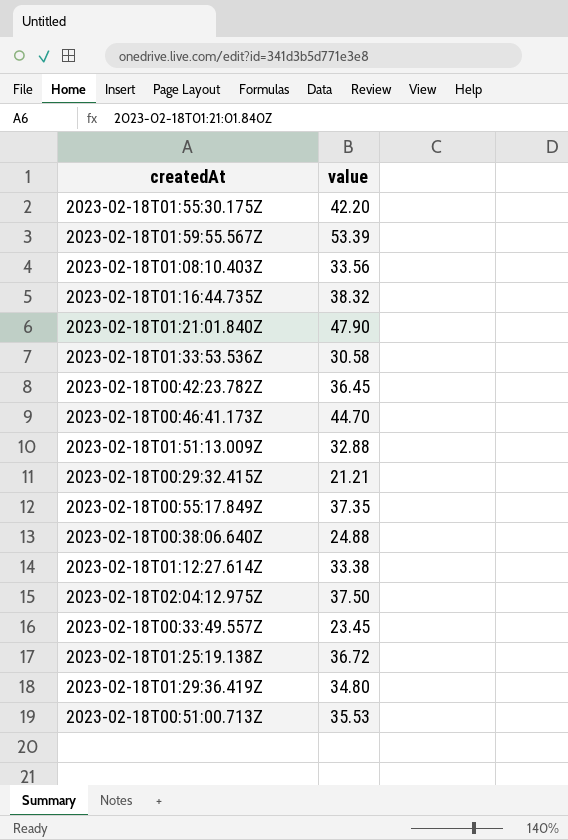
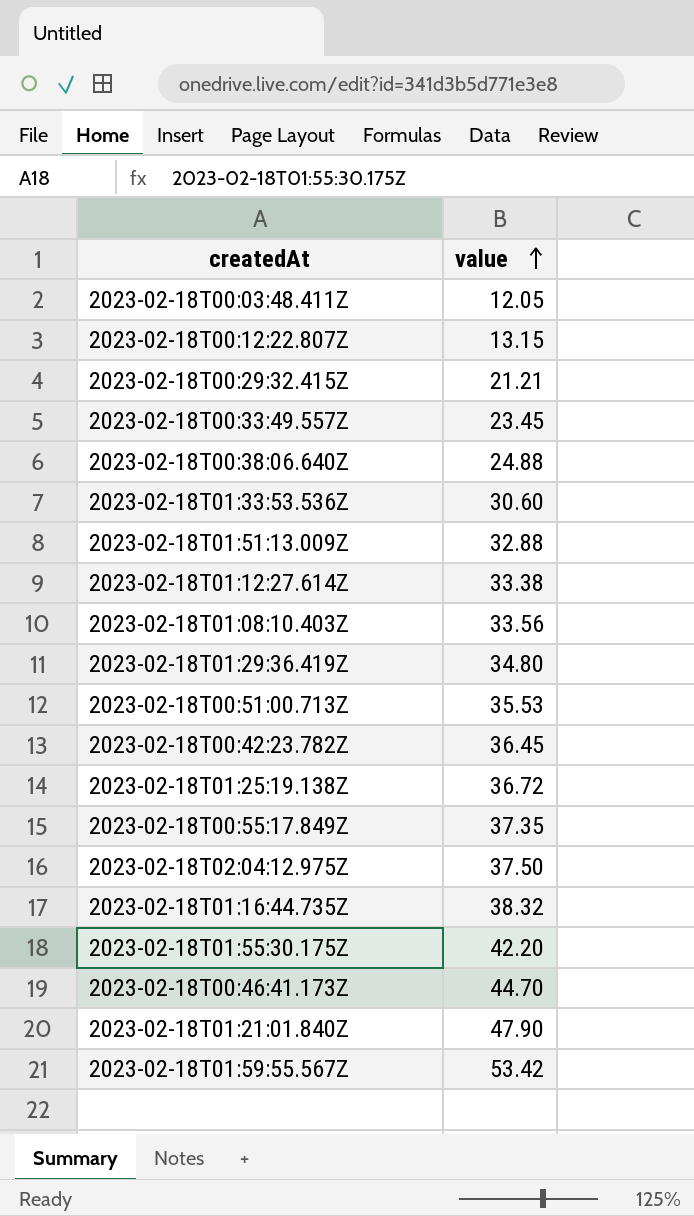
row order: none -> value ascending
row 2023-02-18T00:03:48.411Z: none -> 12.05
row 2023-02-18T00:12:22.807Z: none -> 13.15
2023-02-18T01:33:53.536Z | value: 30.58 -> 30.60
2023-02-18T01:59:55.567Z | value: 53.39 -> 53.42

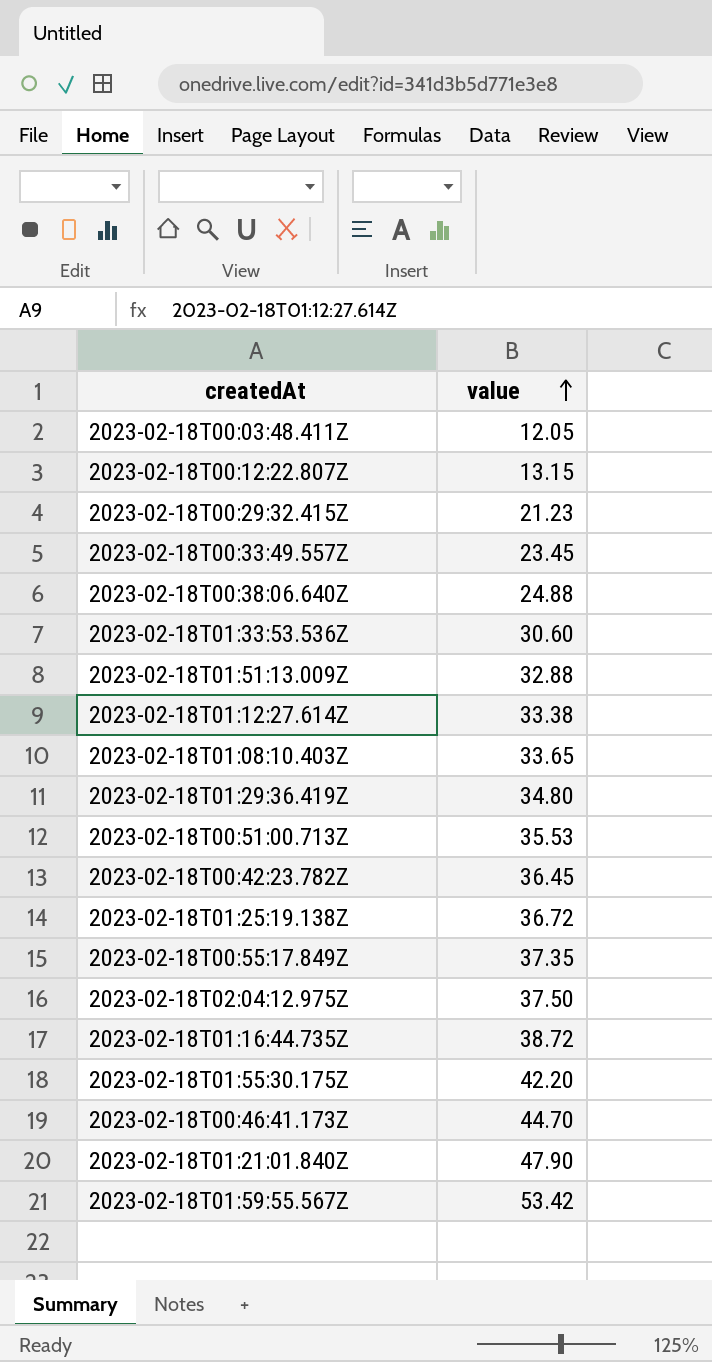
2023-02-18T00:29:32.415Z | value: 21.21 -> 21.23
2023-02-18T01:08:10.403Z | value: 33.56 -> 33.65
2023-02-18T01:16:44.735Z | value: 38.32 -> 38.72

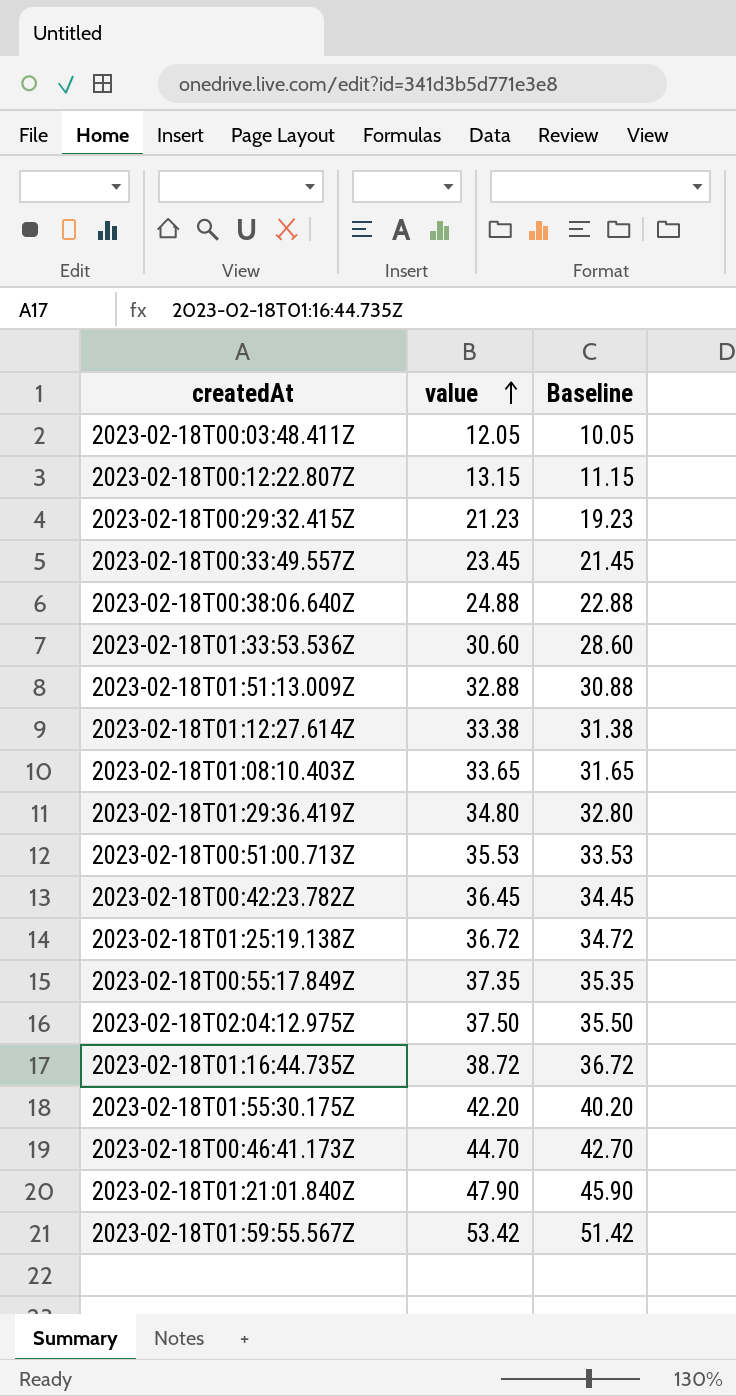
column Baseline | formula: none -> [value] - 2

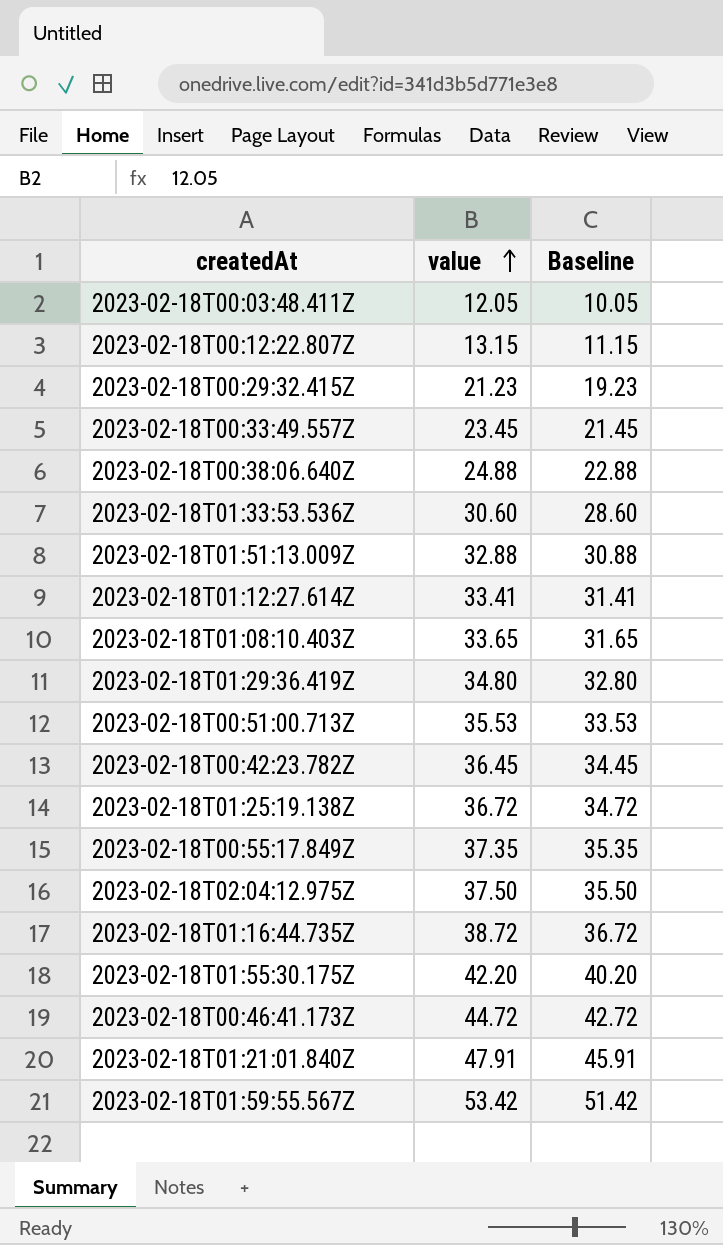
2023-02-18T01:12:27.614Z | value: 33.38 -> 33.41
2023-02-18T01:12:27.614Z | Baseline: 31.38 -> 31.41
2023-02-18T00:46:41.173Z | value: 44.70 -> 44.72
2023-02-18T00:46:41.173Z | Baseline: 42.70 -> 42.72
2023-02-18T01:21:01.840Z | value: 47.90 -> 47.91
2023-02-18T01:21:01.840Z | Baseline: 45.90 -> 45.91

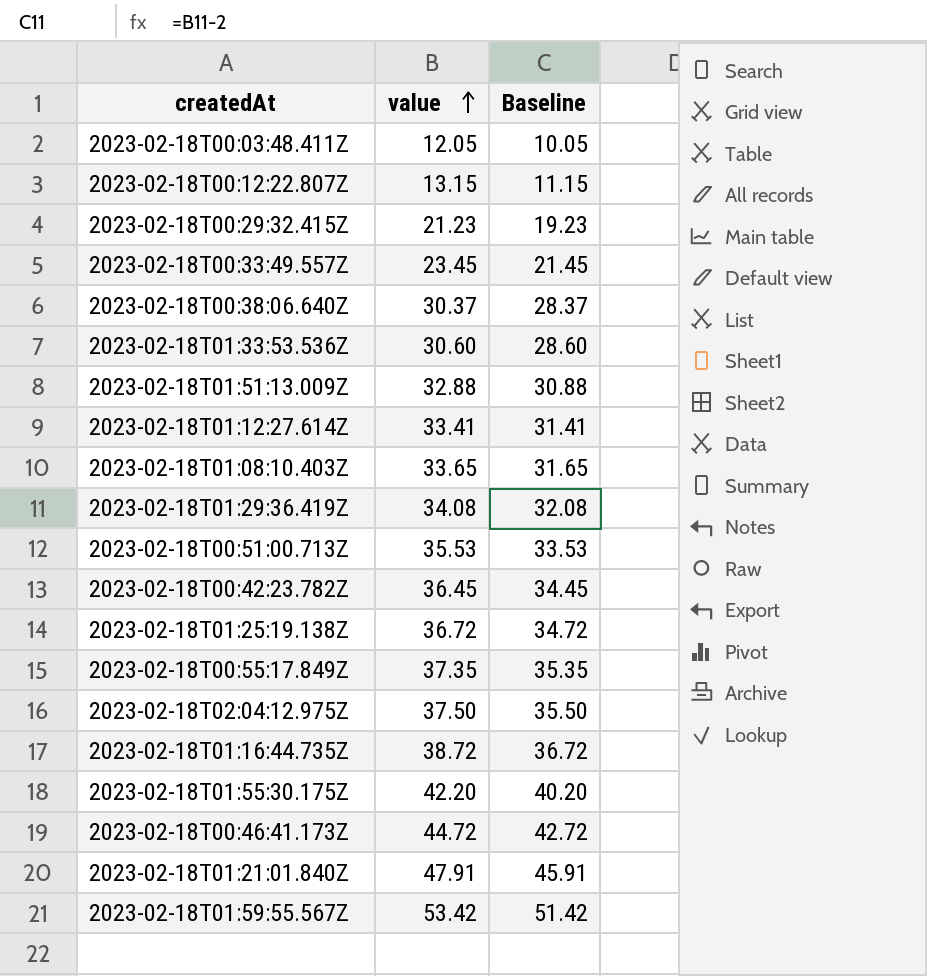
2023-02-18T00:38:06.640Z | value: 24.88 -> 30.37
2023-02-18T00:38:06.640Z | Baseline: 22.88 -> 28.37
2023-02-18T01:29:36.419Z | value: 34.80 -> 34.08
2023-02-18T01:29:36.419Z | Baseline: 32.80 -> 32.08

